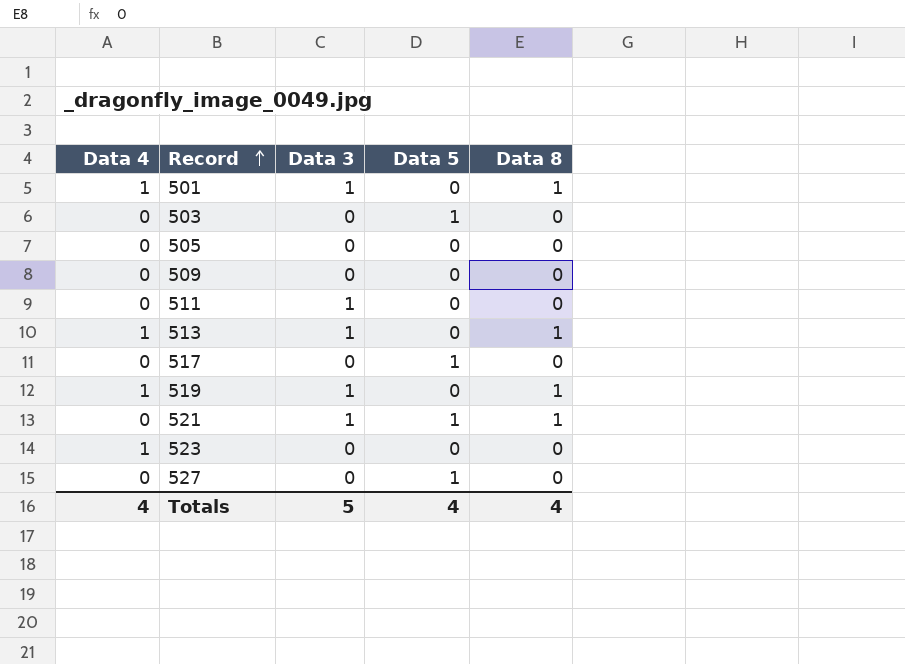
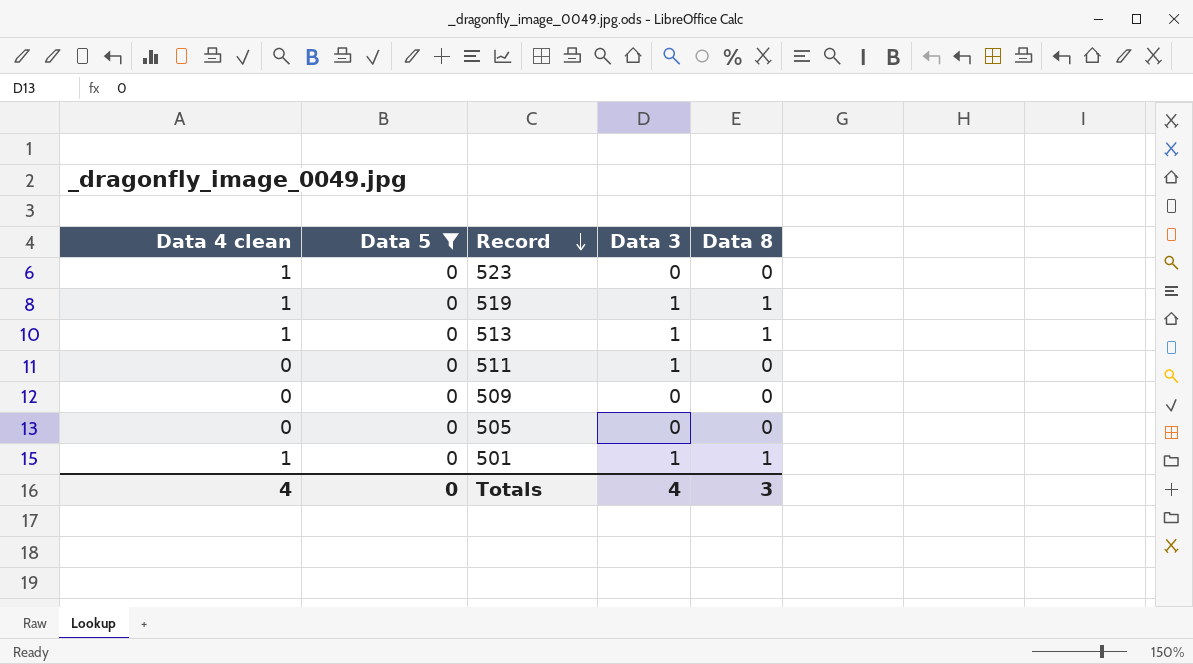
filter: none -> Data 5 = 0
row order: Record ascending -> Record descending
column name: Data 4 -> Data 4 clean
column Data 5 | position: 4 -> 2
Totals | Data 5: 4 -> 0
Totals | Data 3: 5 -> 4
Totals | Data 8: 4 -> 3

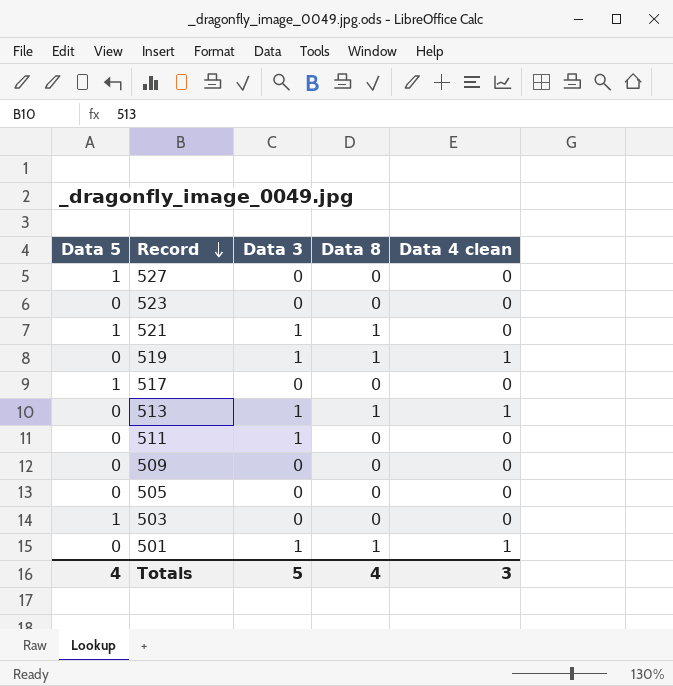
filter: Data 5 = 0 -> none
column Data 4 clean | position: 1 -> 5
523 | Data 4 clean: 1 -> 0
Totals | Data 5: 0 -> 4
Totals | Data 3: 4 -> 5
Totals | Data 8: 3 -> 4
Totals | Data 4 clean: 4 -> 3

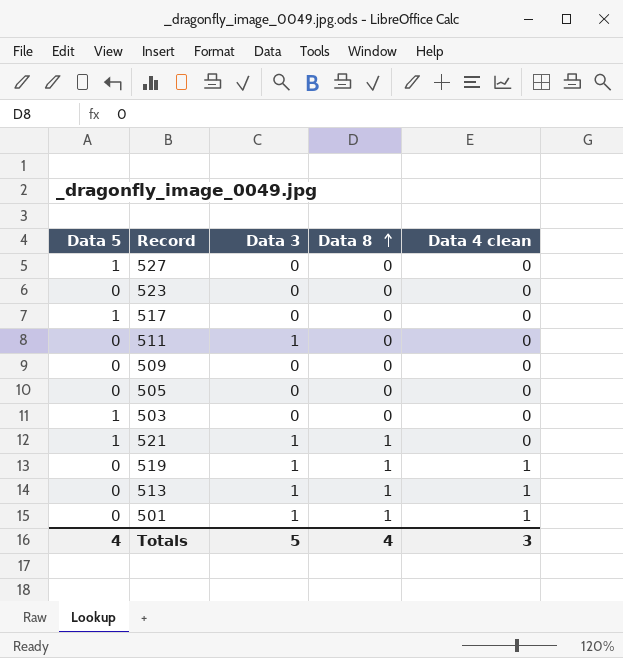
row order: Record descending -> Data 8 ascending

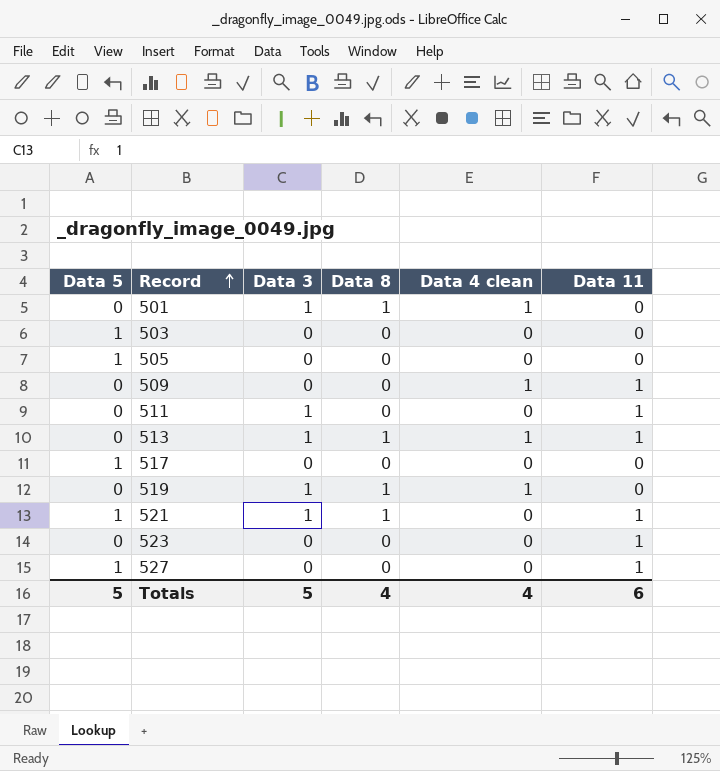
row order: Data 8 ascending -> Record ascending
column Data 11 | position: none -> 6
505 | Data 5: 0 -> 1
509 | Data 4 clean: 0 -> 1
Totals | Data 5: 4 -> 5
Totals | Data 4 clean: 3 -> 4

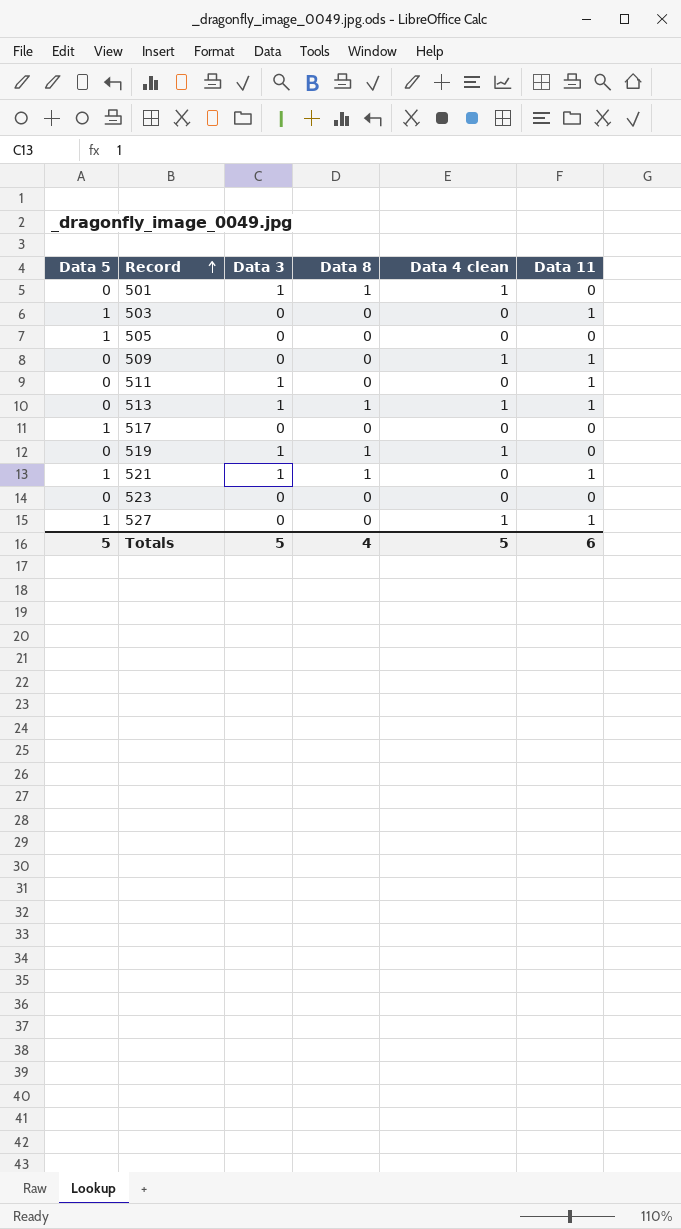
503 | Data 11: 0 -> 1
523 | Data 11: 1 -> 0
527 | Data 4 clean: 0 -> 1
Totals | Data 4 clean: 4 -> 5

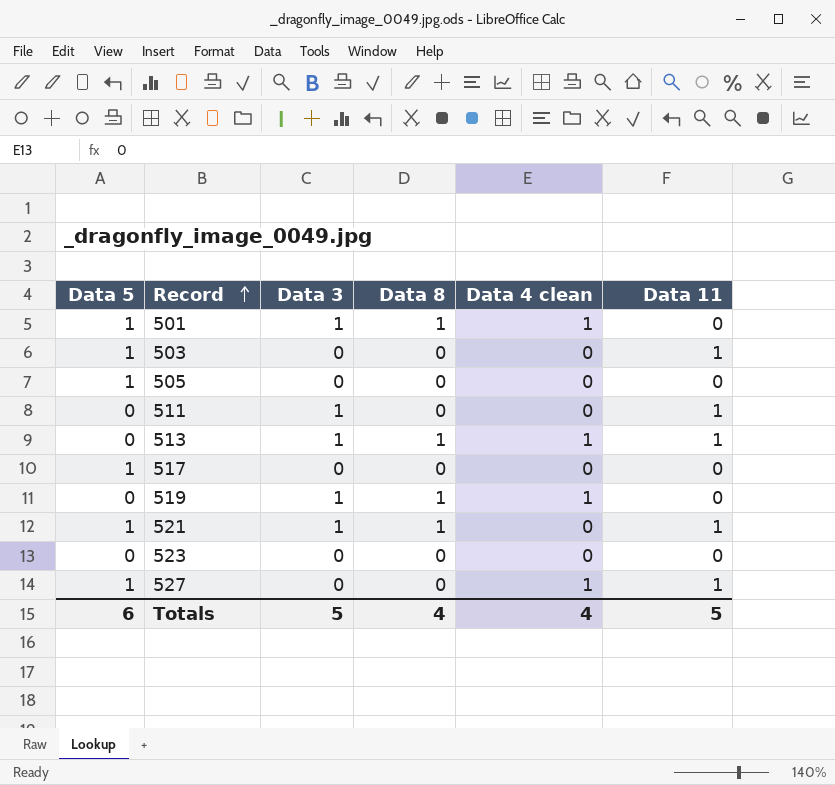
row 509: 0 | 0 | 0 | 1 | 1 -> none
501 | Data 5: 0 -> 1
Totals | Data 5: 5 -> 6
Totals | Data 4 clean: 5 -> 4
Totals | Data 11: 6 -> 5

